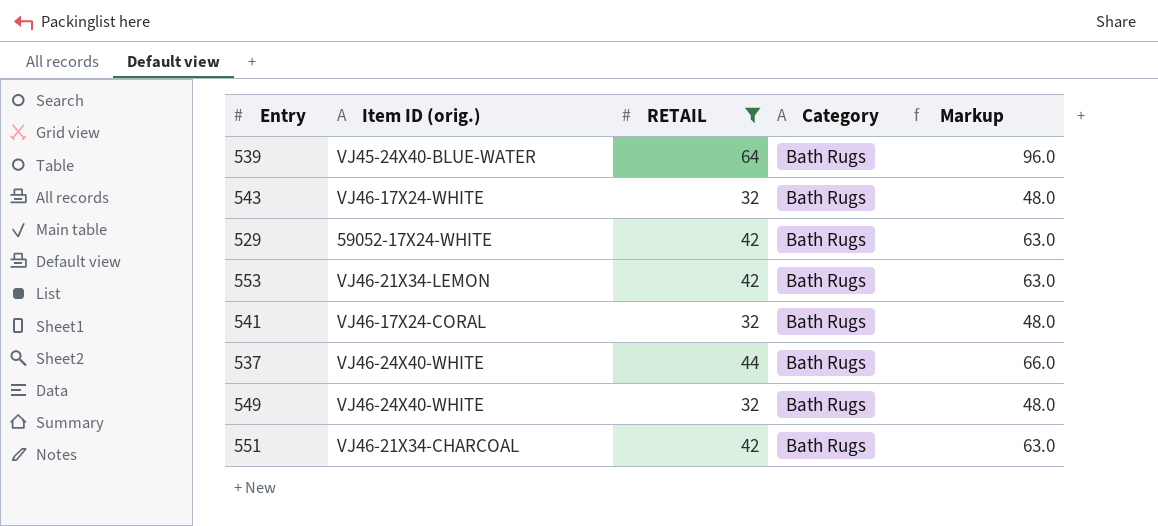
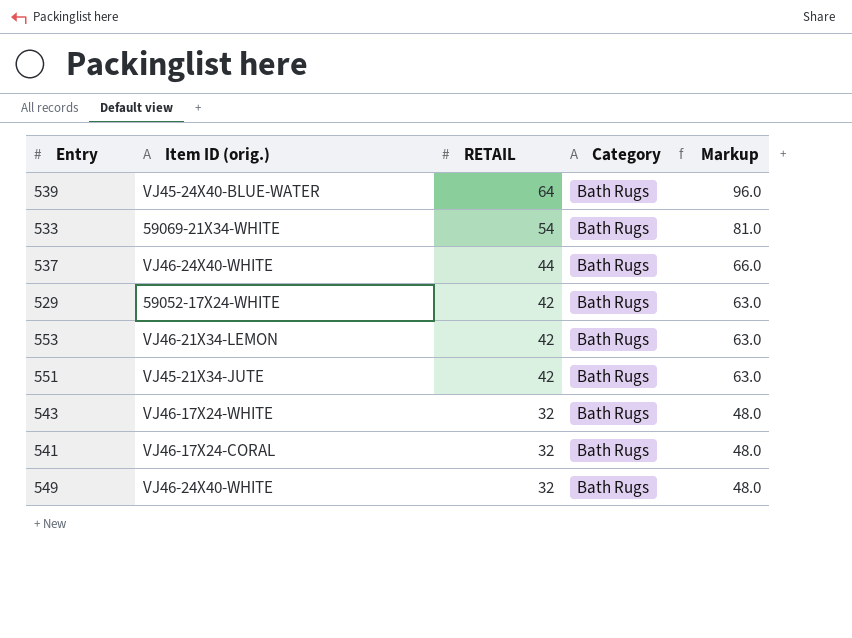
filter: RETAIL != 54 -> none
row order: none -> RETAIL descending
551 | Item ID (orig.): VJ46-21X34-CHARCOAL -> VJ45-21X34-JUTE

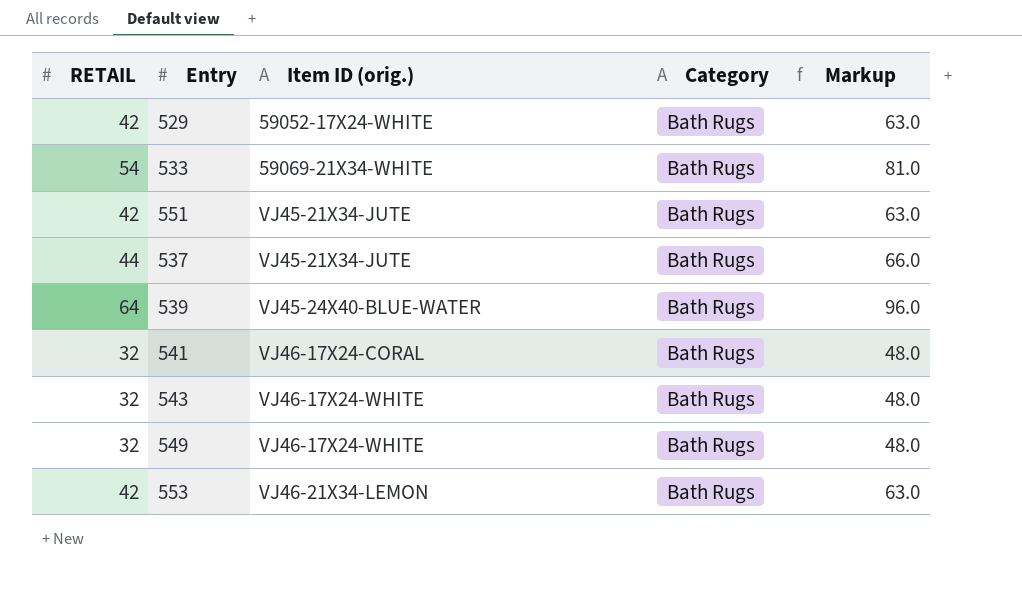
row order: RETAIL descending -> Item ID (orig.) ascending
column RETAIL | position: 3 -> 1
537 | Item ID (orig.): VJ46-24X40-WHITE -> VJ45-21X34-JUTE
549 | Item ID (orig.): VJ46-24X40-WHITE -> VJ46-17X24-WHITE

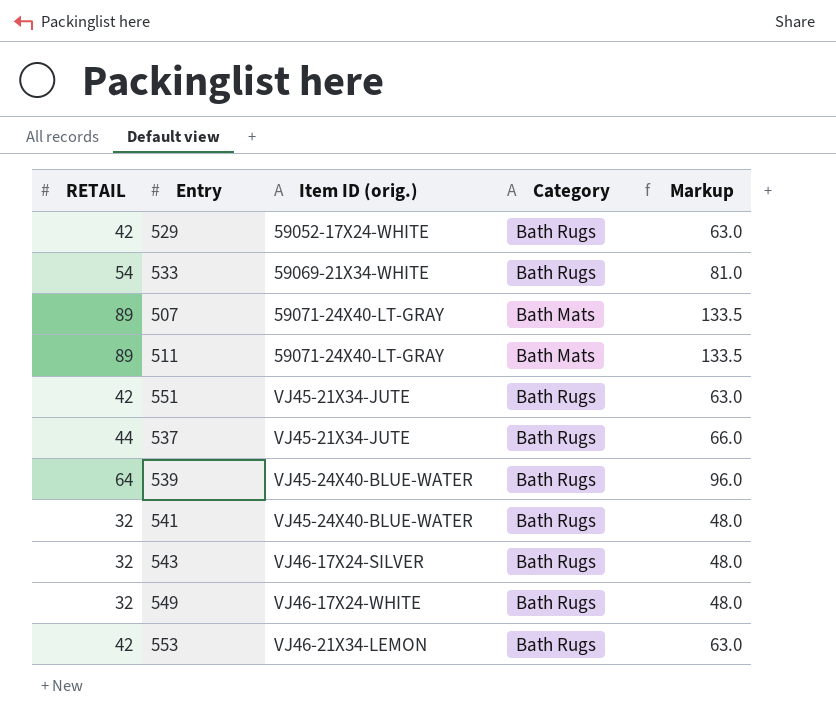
row 507: none -> 89 | 59071-24X40-LT-GRAY | Bath Mats | 133.5
row 511: none -> 89 | 59071-24X40-LT-GRAY | Bath Mats | 133.5
541 | Item ID (orig.): VJ46-17X24-CORAL -> VJ45-24X40-BLUE-WATER
543 | Item ID (orig.): VJ46-17X24-WHITE -> VJ46-17X24-SILVER

